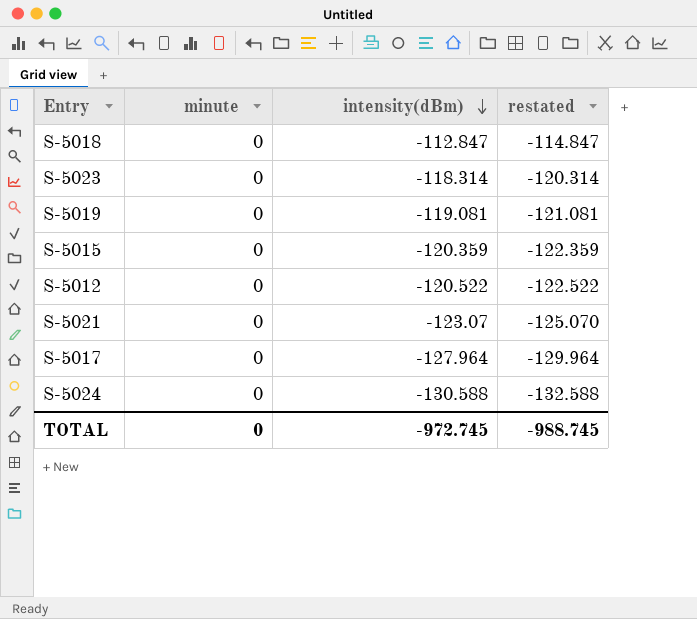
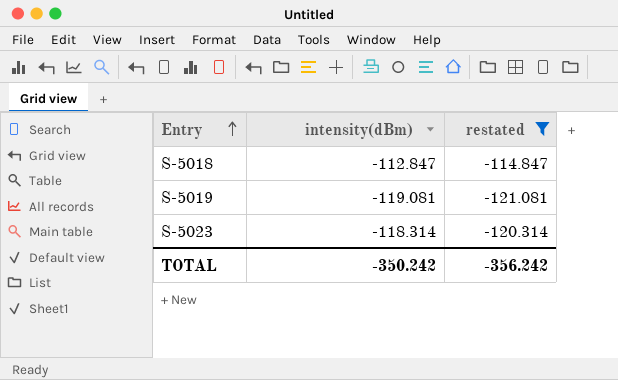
filter: none -> restated >= -121.081
row order: intensity(dBm) descending -> Entry ascending
column minute | position: 2 -> none
TOTAL | intensity(dBm): -972.745 -> -350.242
TOTAL | restated: -988.745 -> -356.242

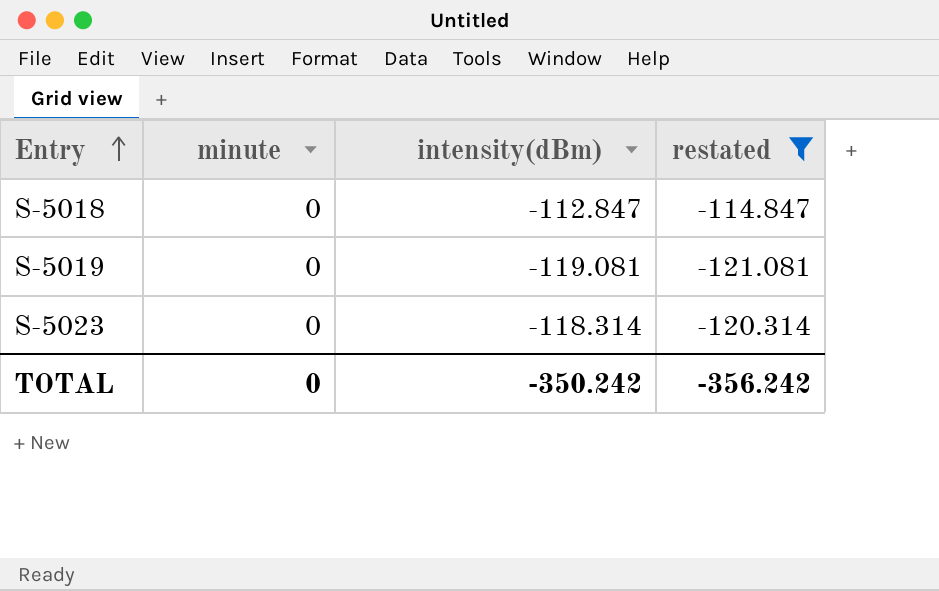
column minute | position: none -> 2

